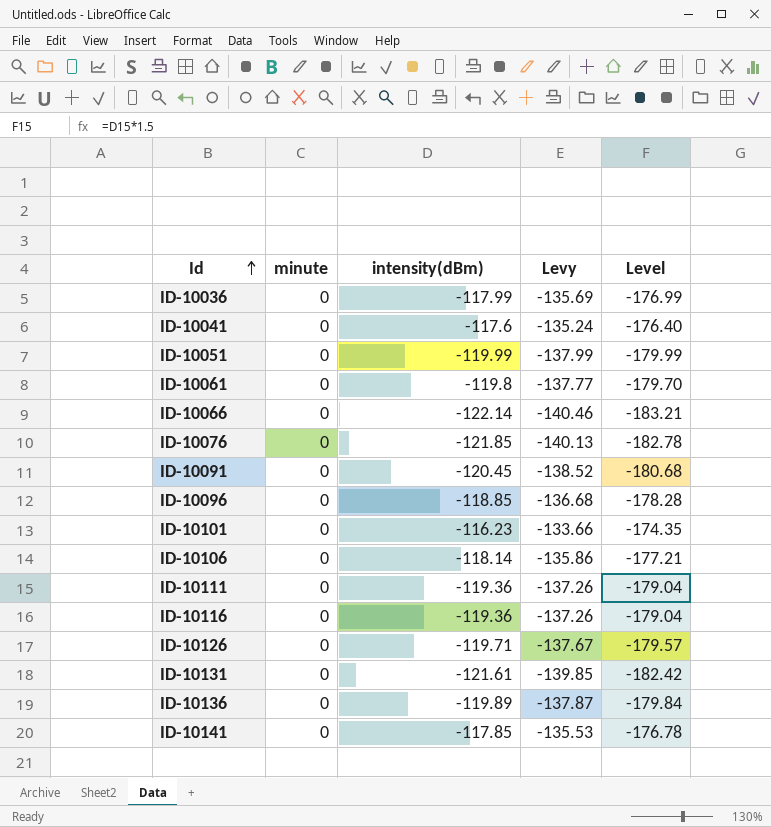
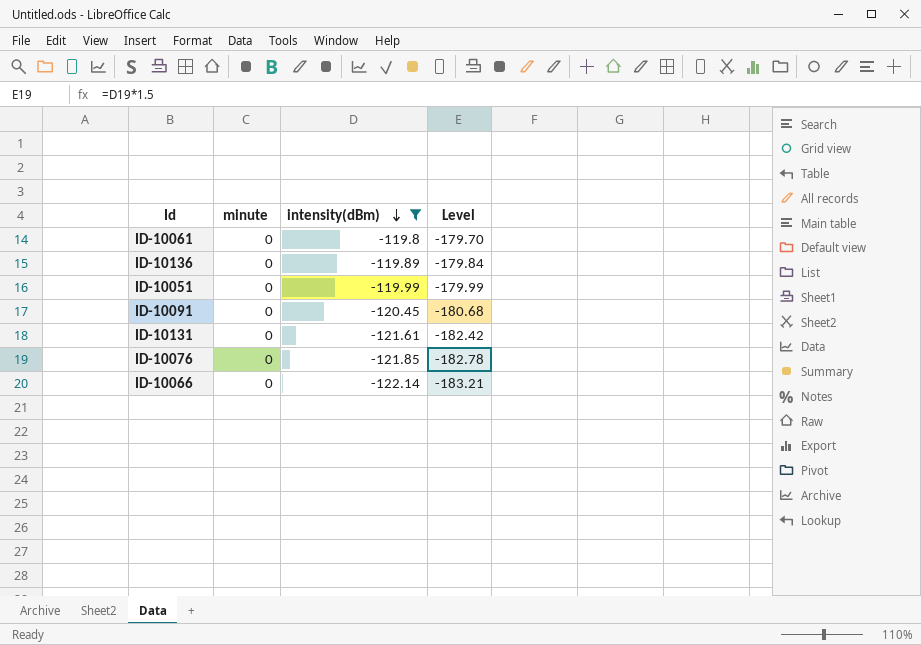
filter: none -> intensity(dBm) <= -119.8
row order: Id ascending -> intensity(dBm) descending
column Levy | formula: [intensity(dBm)] * 1.15 -> none

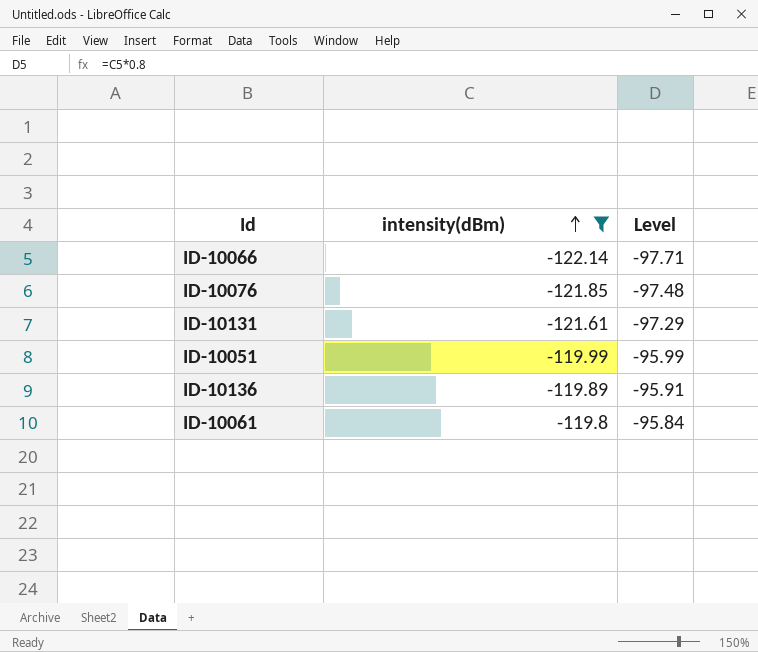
row order: intensity(dBm) descending -> intensity(dBm) ascending
column minute | position: 2 -> none
column Level | formula: [intensity(dBm)] * 1.5 -> [intensity(dBm)] * 0.8
row ID-10091: 0 | -120.45 | -180.68 -> none

